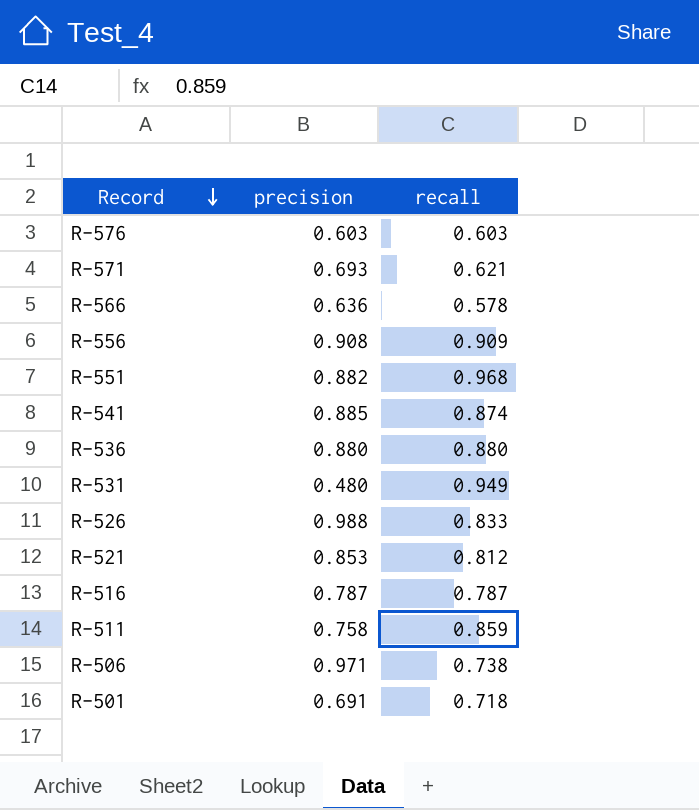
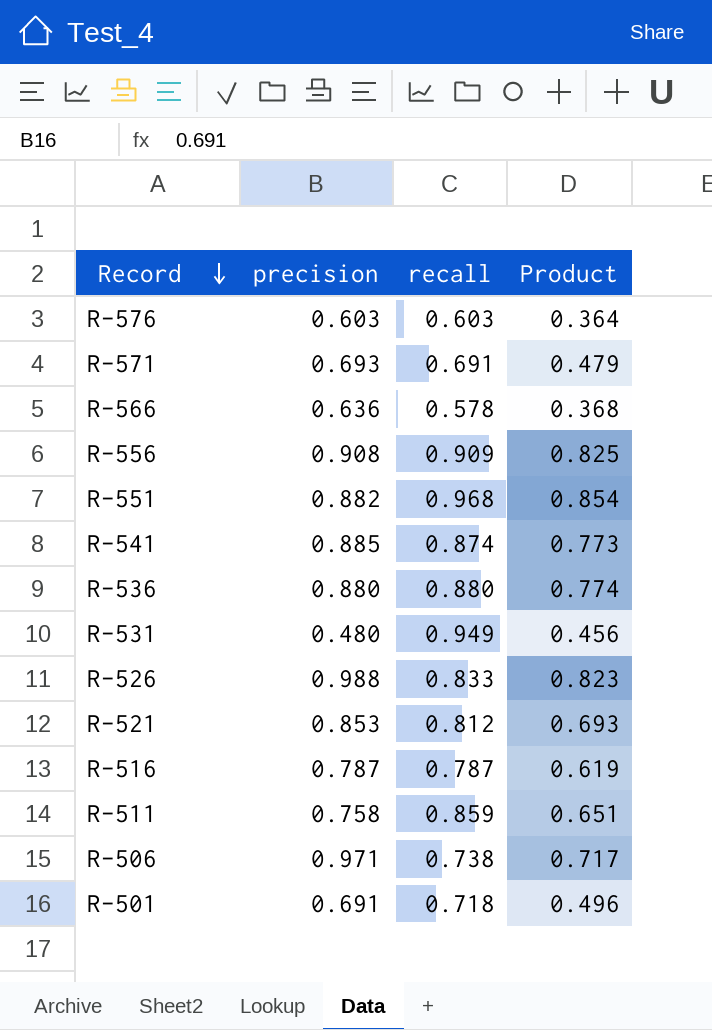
column Product | formula: none -> [precision] * [recall]
R-571 | recall: 0.621 -> 0.691

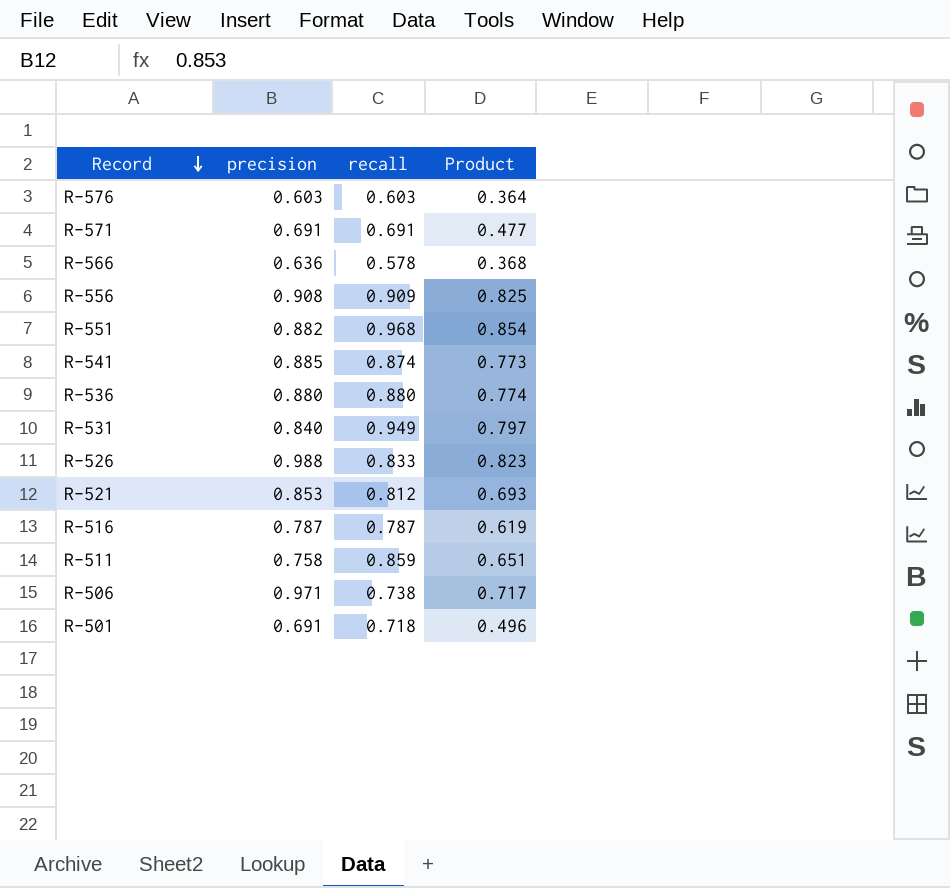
R-571 | precision: 0.693 -> 0.691
R-571 | Product: 0.479 -> 0.477
R-531 | precision: 0.480 -> 0.840
R-531 | Product: 0.456 -> 0.797

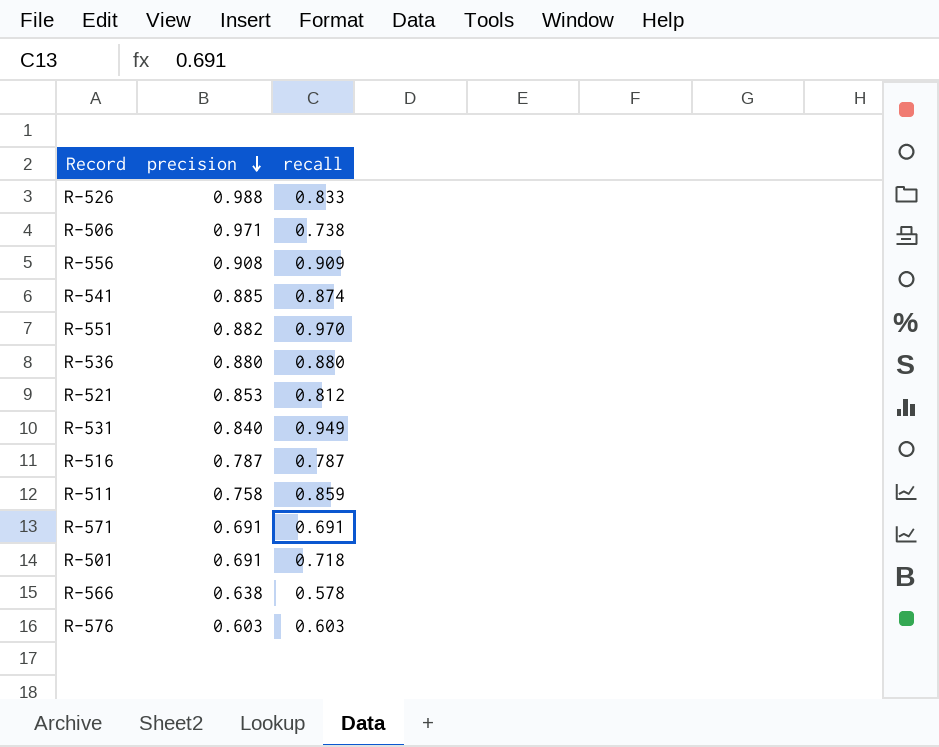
row order: Record descending -> precision descending
column Product | formula: [precision] * [recall] -> none
R-551 | recall: 0.968 -> 0.970
R-566 | precision: 0.636 -> 0.638

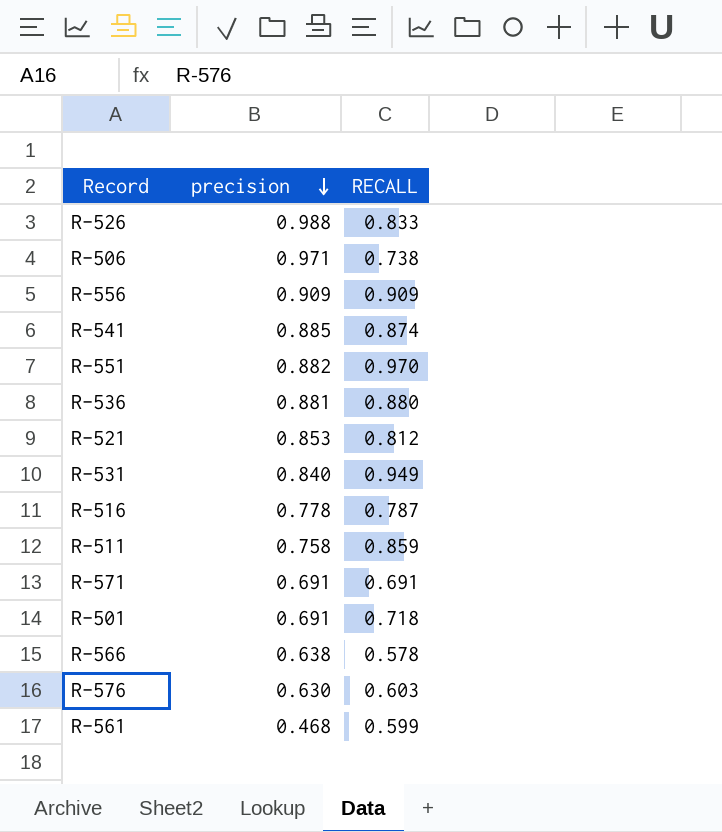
column name: recall -> RECALL
R-556 | precision: 0.908 -> 0.909
R-536 | precision: 0.880 -> 0.881
R-516 | precision: 0.787 -> 0.778
R-576 | precision: 0.603 -> 0.630
row R-561: none -> 0.468 | 0.599

